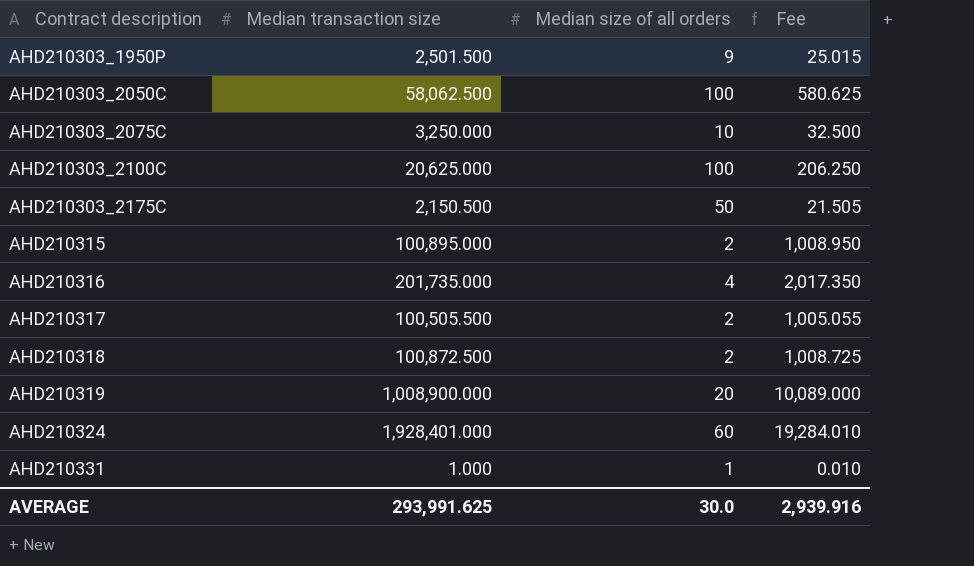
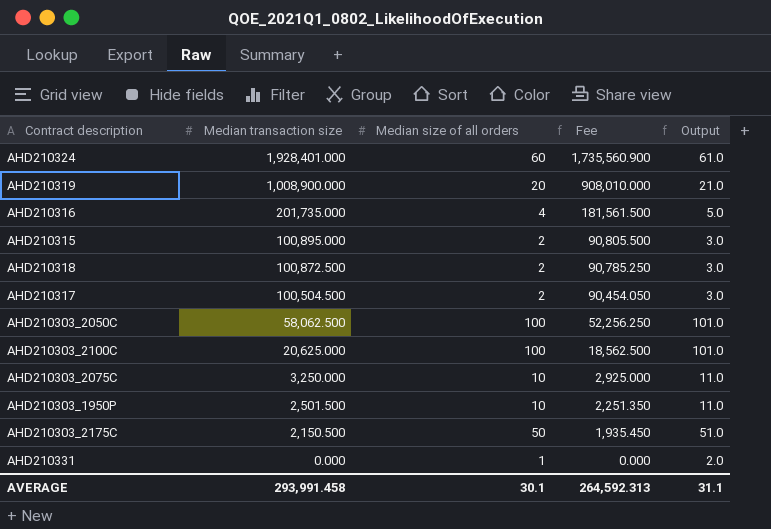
row order: Contract description ascending -> Median transaction size descending
column Fee | formula: [Median transaction size] * 0.01 -> [Median transaction size] * 0.9
column Output | formula: none -> [Median size of all orders] + 1
AHD210317 | Median transaction size: 100,505.500 -> 100,504.500
AHD210303_1950P | Median size of all orders: 9 -> 10
AHD210331 | Median transaction size: 1.000 -> 0.000
AVERAGE | Median transaction size: 293,991.625 -> 293,991.458
AVERAGE | Median size of all orders: 30.0 -> 30.1
AVERAGE | Fee: 2,939.916 -> 264,592.313

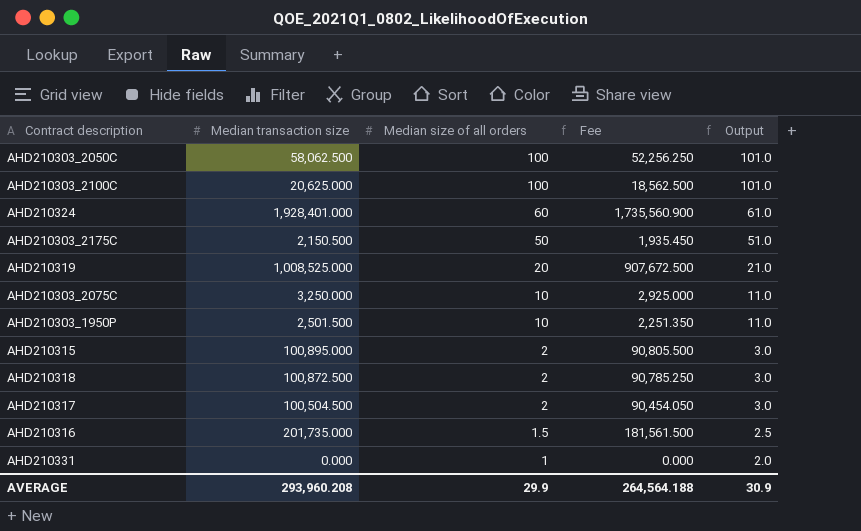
row order: Median transaction size descending -> Median size of all orders descending
AHD210319 | Median transaction size: 1,008,900.000 -> 1,008,525.000
AHD210319 | Fee: 908,010.000 -> 907,672.500
AHD210316 | Median size of all orders: 4 -> 1.5
AHD210316 | Output: 5.0 -> 2.5
AVERAGE | Median transaction size: 293,991.458 -> 293,960.208
AVERAGE | Median size of all orders: 30.1 -> 29.9
AVERAGE | Fee: 264,592.313 -> 264,564.188
AVERAGE | Output: 31.1 -> 30.9

